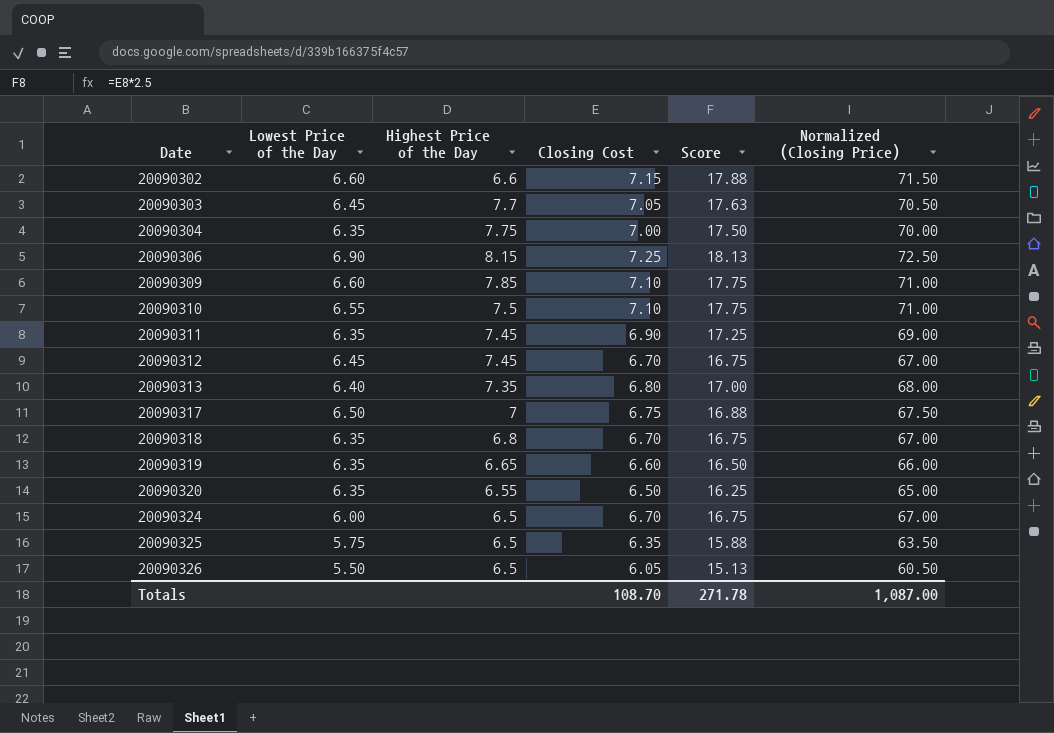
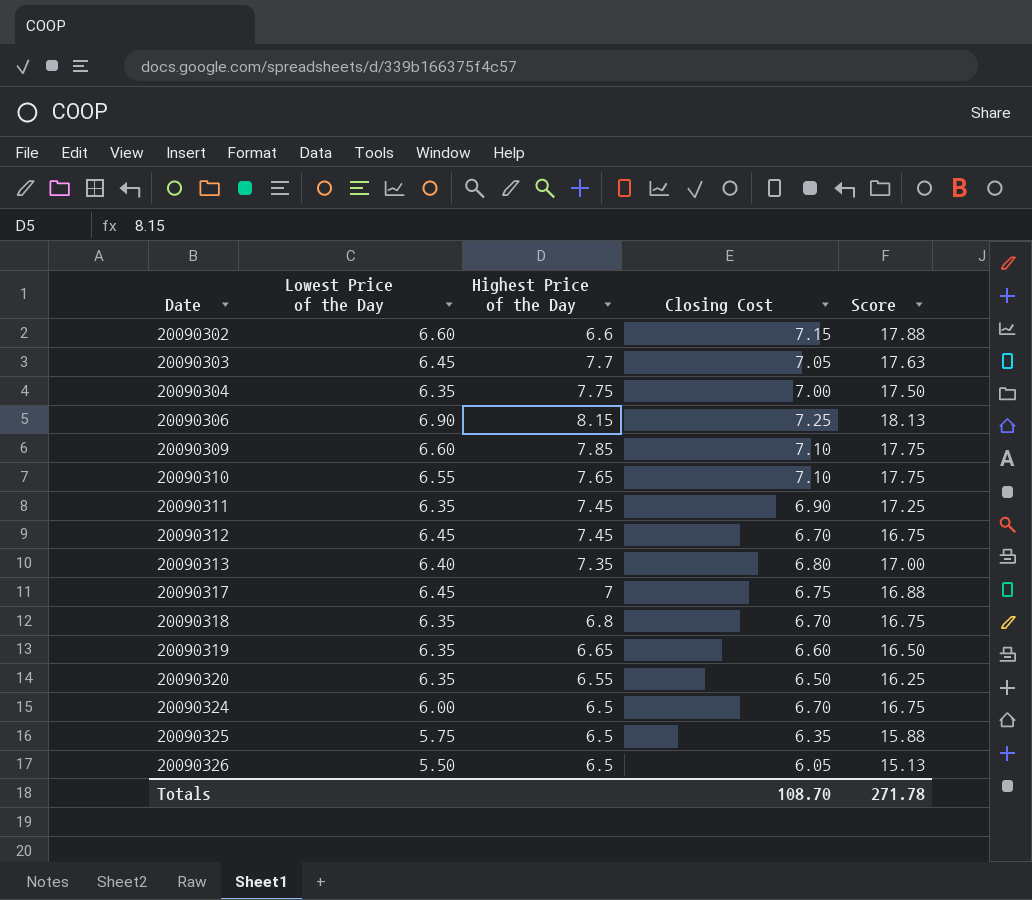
column Normalized (Closing Price) | formula: [Closing Cost] * 10 -> none
20090310 | Highest Price of the Day: 7.5 -> 7.65
20090317 | Lowest Price of the Day: 6.50 -> 6.45

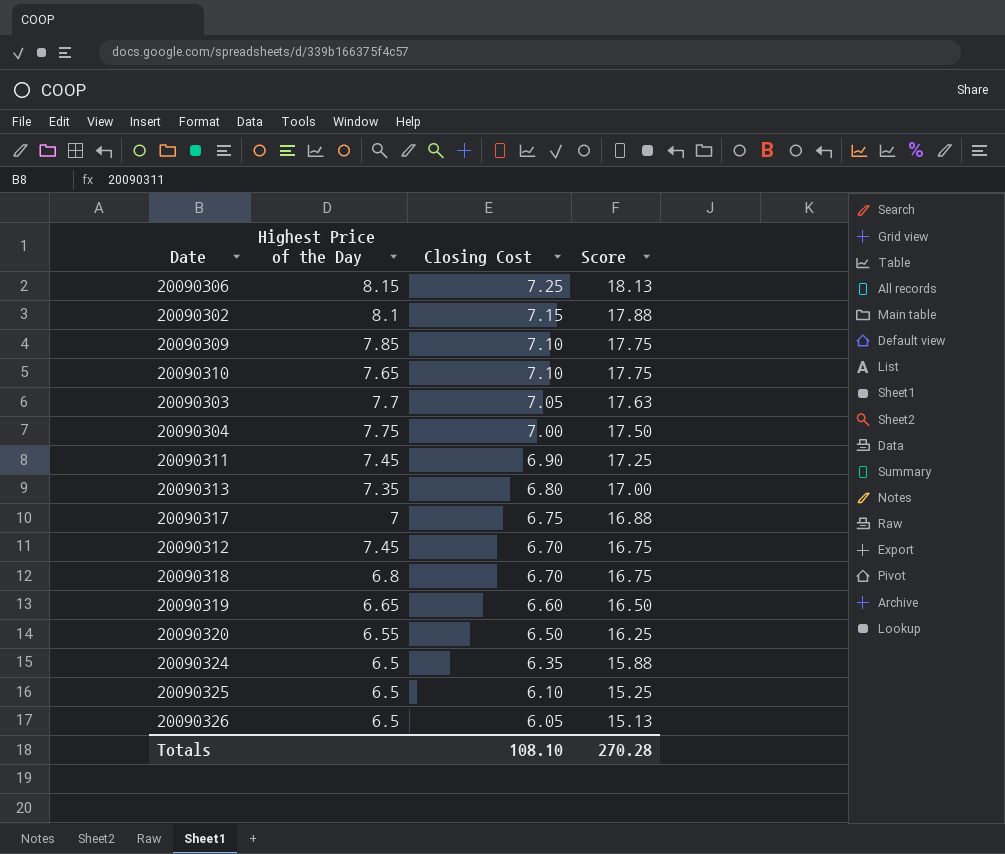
row order: Date ascending -> Closing Cost descending
column Lowest Price of the Day | position: 2 -> none
20090302 | Highest Price of the Day: 6.6 -> 8.1
20090324 | Closing Cost: 6.70 -> 6.35
20090324 | Score: 16.75 -> 15.88
20090325 | Closing Cost: 6.35 -> 6.10
20090325 | Score: 15.88 -> 15.25
Totals | Closing Cost: 108.70 -> 108.10
Totals | Score: 271.78 -> 270.28

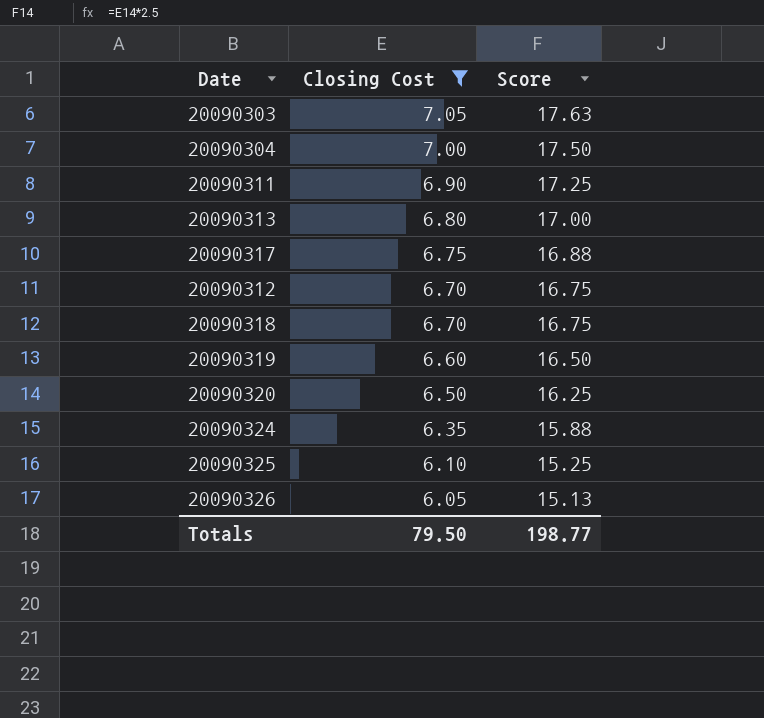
filter: none -> Closing Cost <= 7.05
column Highest Price of the Day | position: 2 -> none
Totals | Closing Cost: 108.10 -> 79.50
Totals | Score: 270.28 -> 198.77

